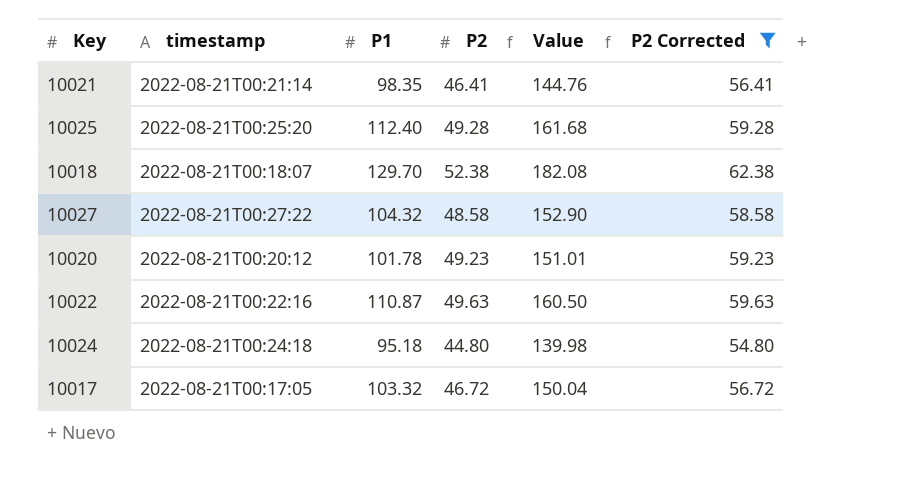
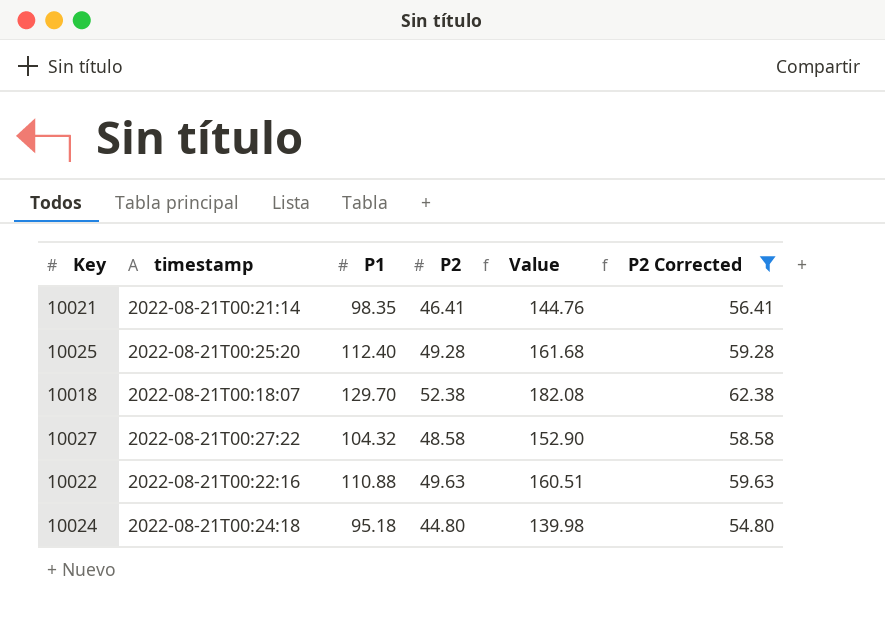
row 10020: 2022-08-21T00:20:12 | 101.78 | 49.23 | 151.01 | 59.23 -> none
row 10017: 2022-08-21T00:17:05 | 103.32 | 46.72 | 150.04 | 56.72 -> none
10022 | P1: 110.87 -> 110.88
10022 | Value: 160.50 -> 160.51

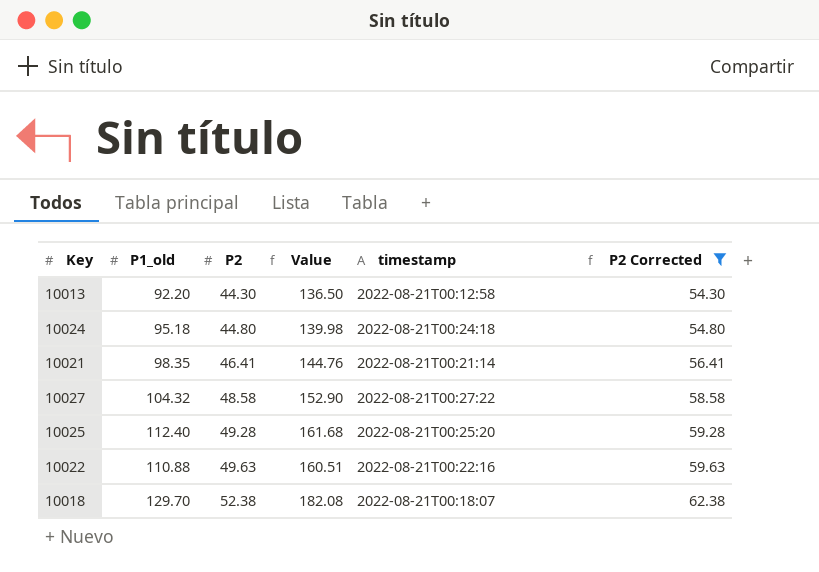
row order: none -> P2 ascending
column name: P1 -> P1_old
column timestamp | position: 2 -> 5
row 10013: none -> 92.20 | 44.30 | 136.50 | 2022-08-21T00:12:58 | 54.30

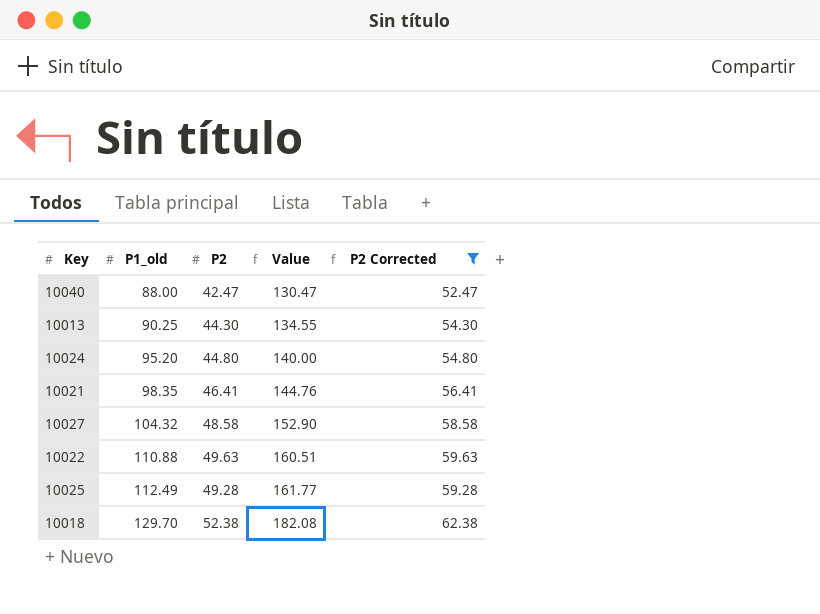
row order: P2 ascending -> P1_old ascending
column timestamp | position: 5 -> none
row 10040: none -> 88.00 | 42.47 | 130.47 | 52.47
10013 | P1_old: 92.20 -> 90.25
10013 | Value: 136.50 -> 134.55
10024 | P1_old: 95.18 -> 95.20
10024 | Value: 139.98 -> 140.00
10025 | P1_old: 112.40 -> 112.49
10025 | Value: 161.68 -> 161.77

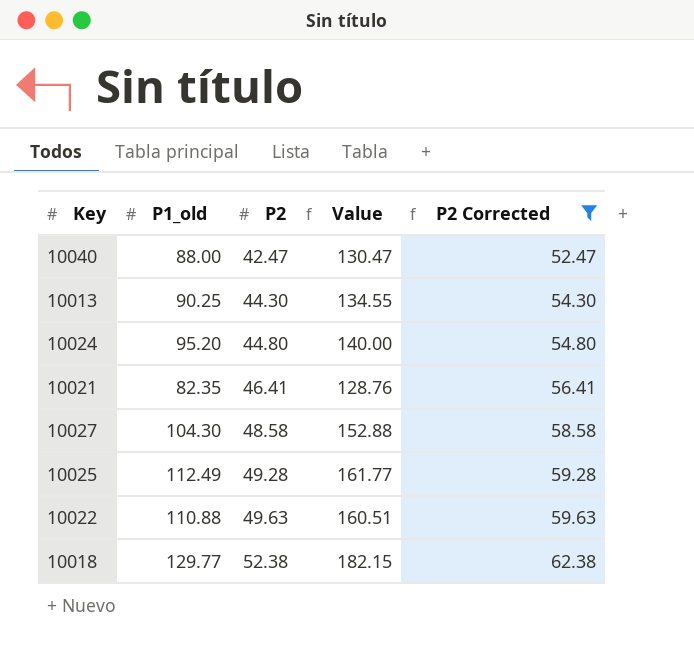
row order: P1_old ascending -> P2 ascending
10021 | P1_old: 98.35 -> 82.35
10021 | Value: 144.76 -> 128.76
10027 | P1_old: 104.32 -> 104.30
10027 | Value: 152.90 -> 152.88
10018 | P1_old: 129.70 -> 129.77
10018 | Value: 182.08 -> 182.15

